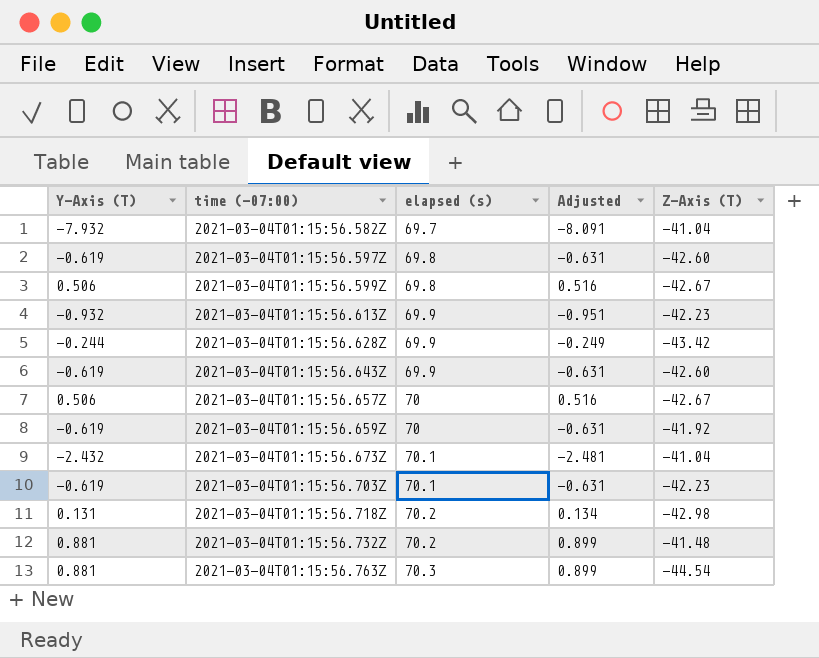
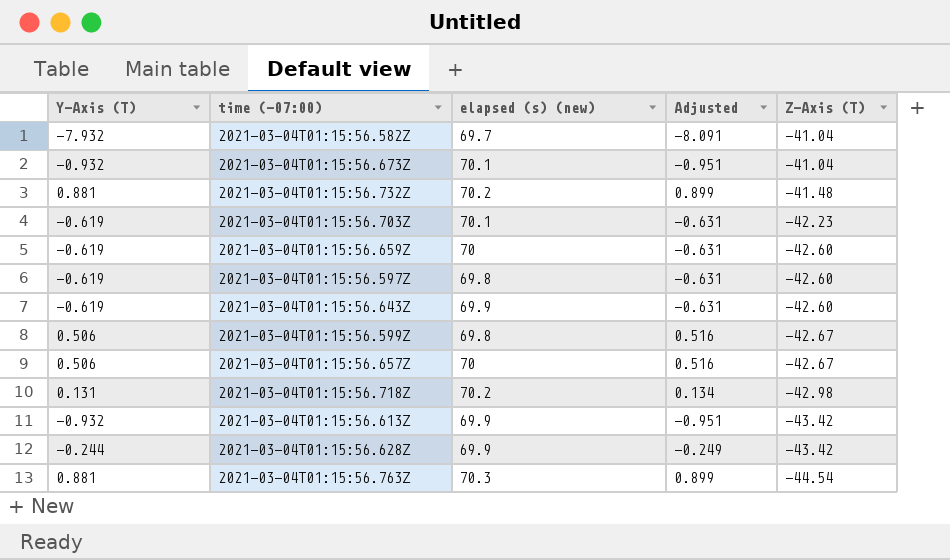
row order: time (-07:00) ascending -> Z-Axis (T) descending
column name: elapsed (s) -> elapsed (s) (new)
2021-03-04T01:15:56.673Z | Y-Axis (T): -2.432 -> -0.932
2021-03-04T01:15:56.673Z | Adjusted: -2.481 -> -0.951
2021-03-04T01:15:56.659Z | Z-Axis (T): -41.92 -> -42.60
2021-03-04T01:15:56.613Z | Z-Axis (T): -42.23 -> -43.42

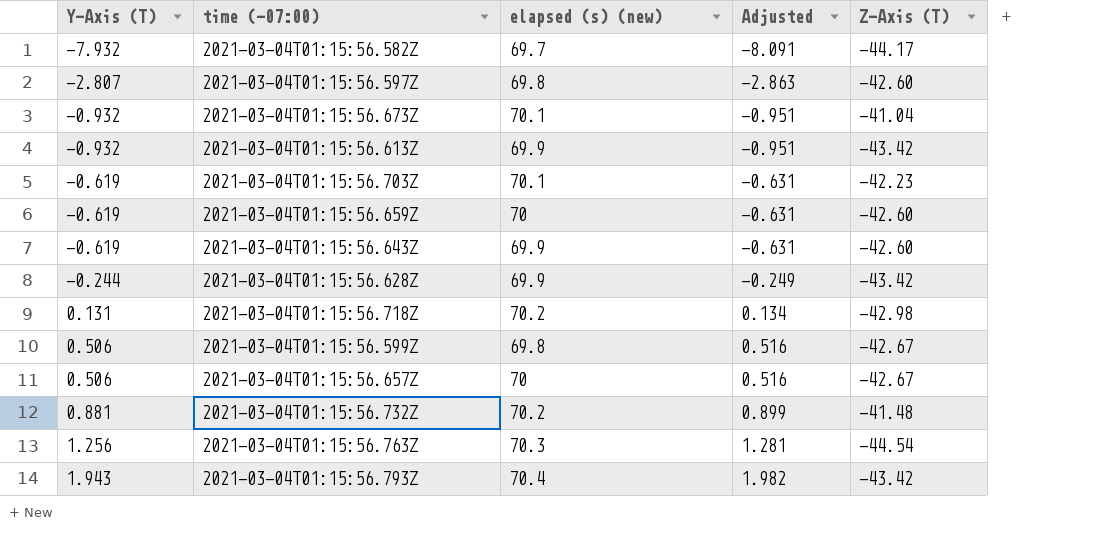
row order: Z-Axis (T) descending -> Y-Axis (T) ascending
2021-03-04T01:15:56.582Z | Z-Axis (T): -41.04 -> -44.17
2021-03-04T01:15:56.597Z | Y-Axis (T): -0.619 -> -2.807
2021-03-04T01:15:56.597Z | Adjusted: -0.631 -> -2.863
2021-03-04T01:15:56.763Z | Y-Axis (T): 0.881 -> 1.256
2021-03-04T01:15:56.763Z | Adjusted: 0.899 -> 1.281
row 2021-03-04T01:15:56.793Z: none -> 1.943 | 70.4 | 1.982 | -43.42

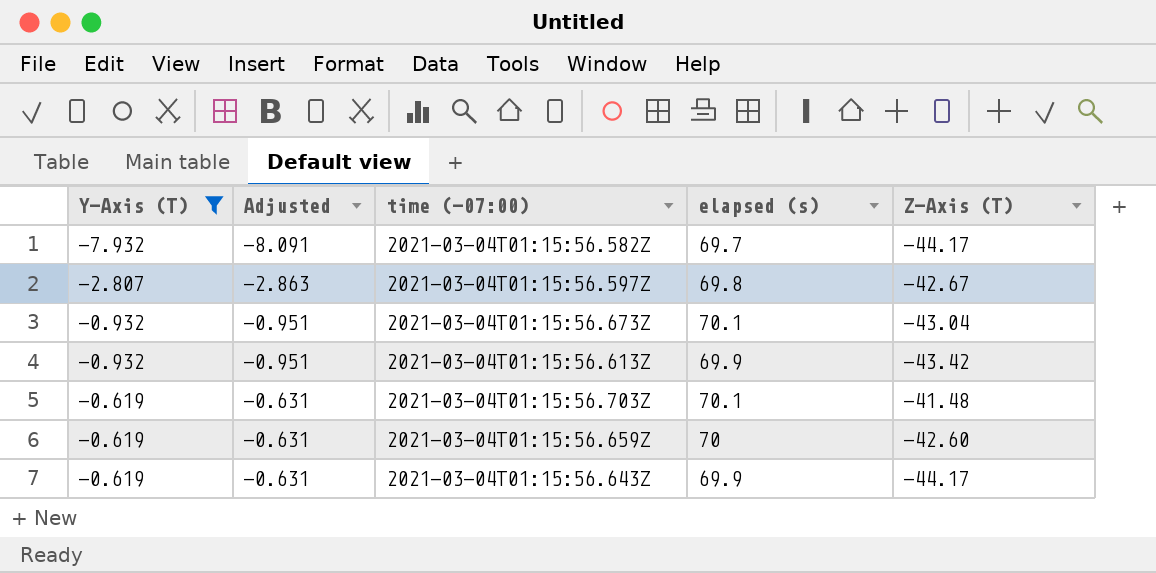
filter: none -> Y-Axis (T) <= -0.619
column Adjusted | position: 4 -> 2
column name: elapsed (s) (new) -> elapsed (s)
2021-03-04T01:15:56.597Z | Z-Axis (T): -42.60 -> -42.67
2021-03-04T01:15:56.673Z | Z-Axis (T): -41.04 -> -43.04
2021-03-04T01:15:56.703Z | Z-Axis (T): -42.23 -> -41.48
2021-03-04T01:15:56.643Z | Z-Axis (T): -42.60 -> -44.17

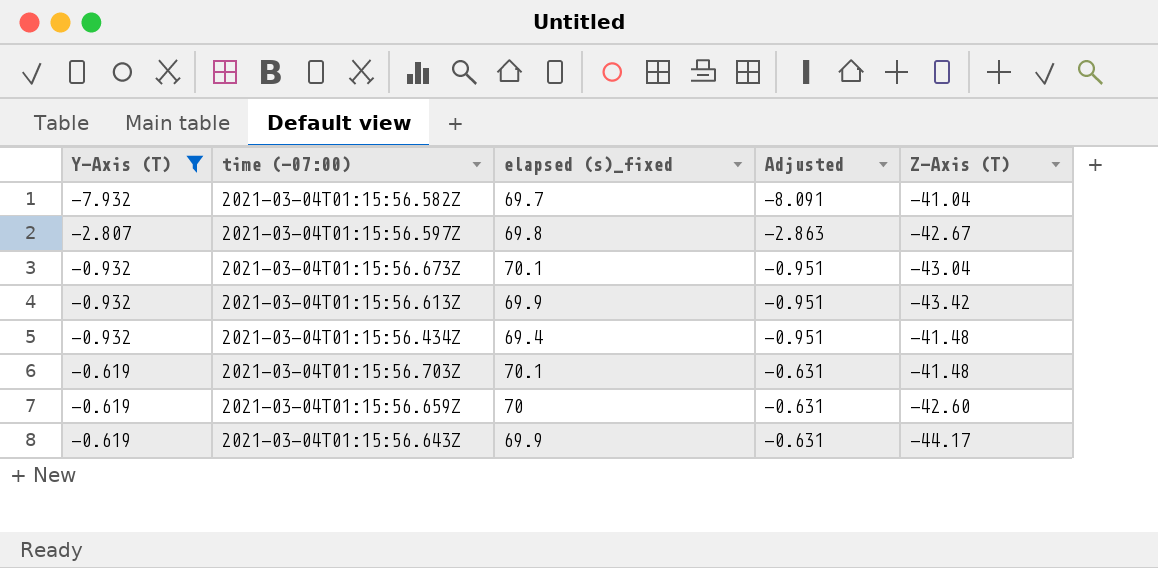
column name: elapsed (s) -> elapsed (s)_fixed
column Adjusted | position: 2 -> 4
2021-03-04T01:15:56.582Z | Z-Axis (T): -44.17 -> -41.04
row 2021-03-04T01:15:56.434Z: none -> -0.932 | 69.4 | -0.951 | -41.48

